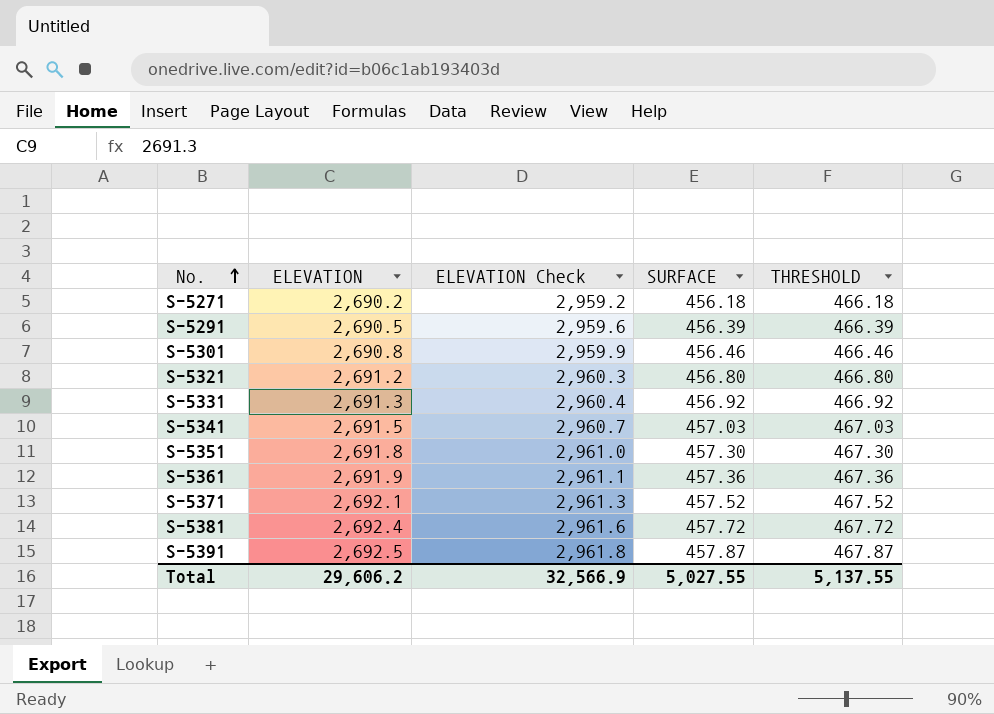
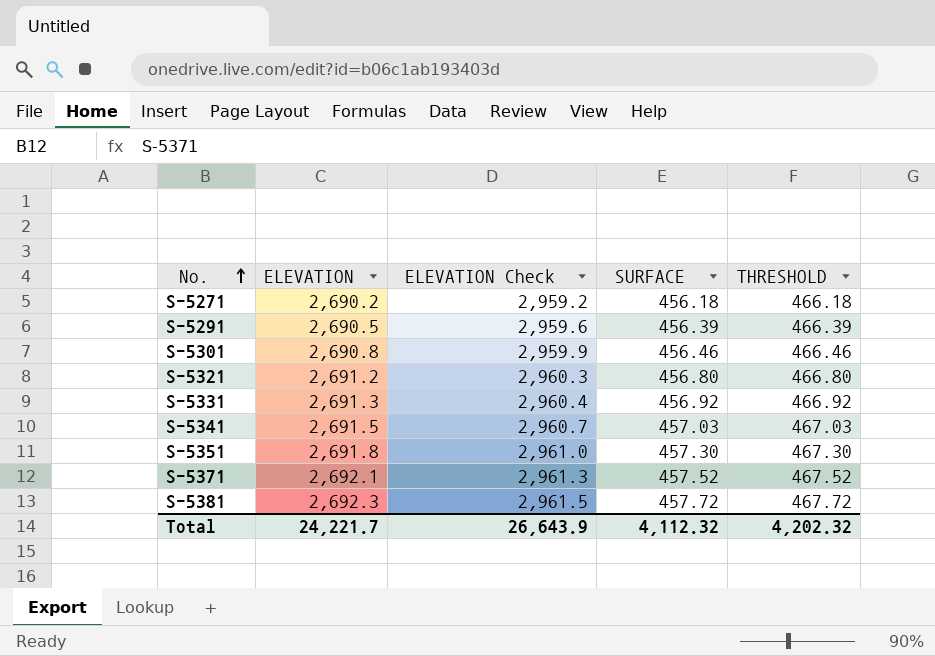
row S-5361: 2,691.9 | 2,961.1 | 457.36 | 467.36 -> none
row S-5391: 2,692.5 | 2,961.8 | 457.87 | 467.87 -> none
S-5381 | ELEVATION: 2,692.4 -> 2,692.3
S-5381 | ELEVATION Check: 2,961.6 -> 2,961.5
Total | ELEVATION: 29,606.2 -> 24,221.7
Total | ELEVATION Check: 32,566.9 -> 26,643.9
Total | SURFACE: 5,027.55 -> 4,112.32
Total | THRESHOLD: 5,137.55 -> 4,202.32

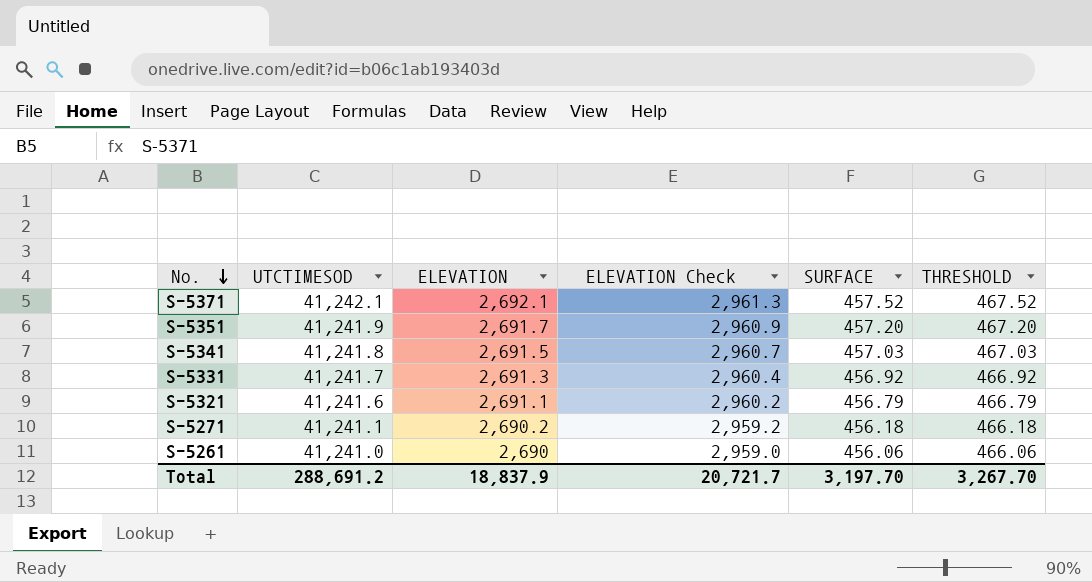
row order: No. ascending -> No. descending
column UTCTIMESOD | position: none -> 2
row S-5291: 2,690.5 | 2,959.6 | 456.39 | 466.39 -> none
row S-5301: 2,690.8 | 2,959.9 | 456.46 | 466.46 -> none
row S-5381: 2,692.3 | 2,961.5 | 457.72 | 467.72 -> none
S-5351 | ELEVATION: 2,691.8 -> 2,691.7
S-5351 | ELEVATION Check: 2,961.0 -> 2,960.9
S-5351 | SURFACE: 457.30 -> 457.20
S-5351 | THRESHOLD: 467.30 -> 467.20
S-5321 | ELEVATION: 2,691.2 -> 2,691.1
S-5321 | ELEVATION Check: 2,960.3 -> 2,960.2
S-5321 | SURFACE: 456.80 -> 456.79
S-5321 | THRESHOLD: 466.80 -> 466.79
row S-5261: none -> 41,241.0 | 2,690 | 2,959.0 | 456.06 | 466.06
Total | ELEVATION: 24,221.7 -> 18,837.9
Total | ELEVATION Check: 26,643.9 -> 20,721.7
Total | SURFACE: 4,112.32 -> 3,197.70
Total | THRESHOLD: 4,202.32 -> 3,267.70

